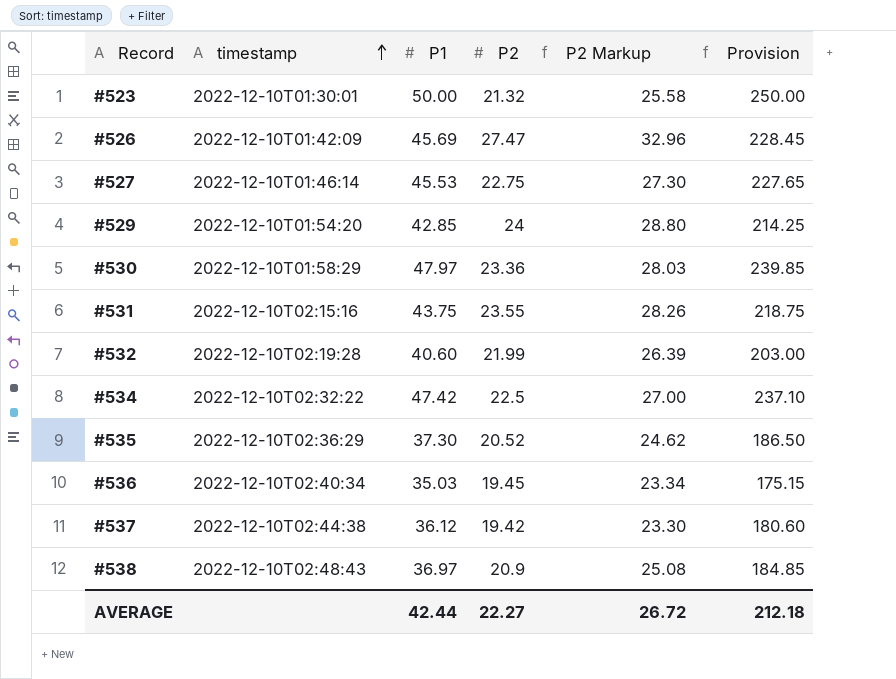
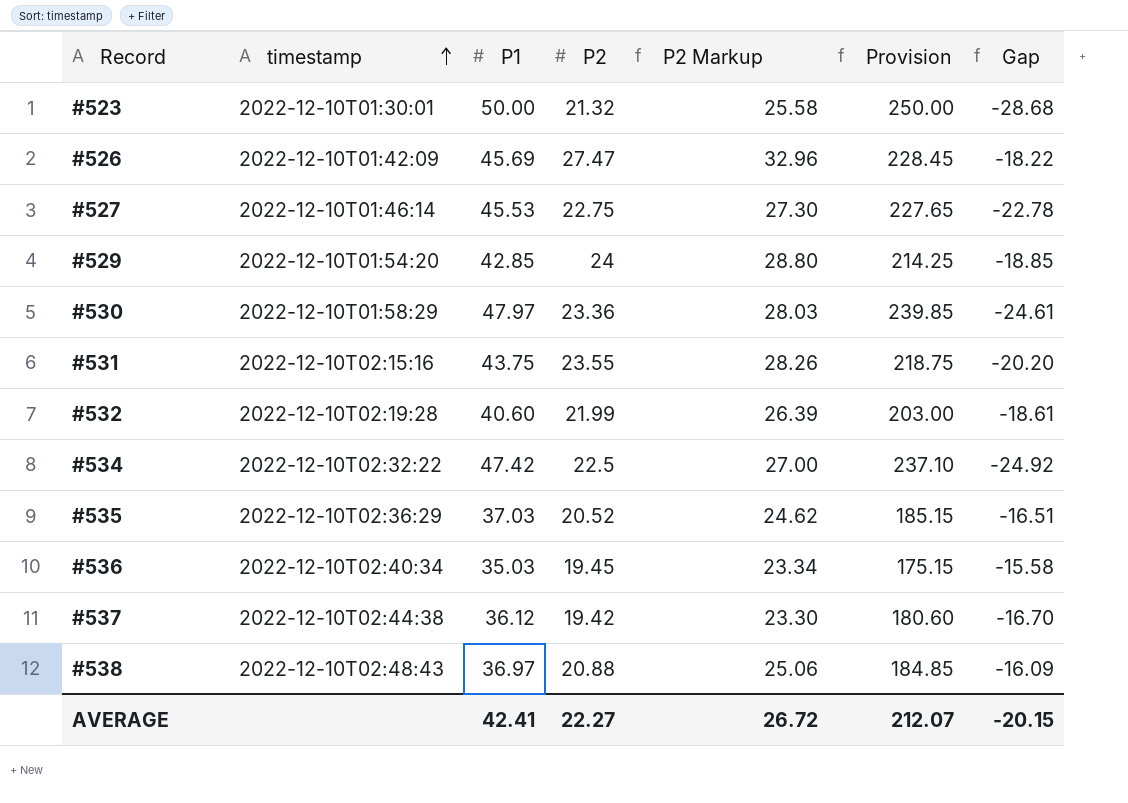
column Gap | formula: none -> [P2] - [P1]
#535 | P1: 37.30 -> 37.03
#535 | Provision: 186.50 -> 185.15
#538 | P2: 20.9 -> 20.88
#538 | P2 Markup: 25.08 -> 25.06
AVERAGE | P1: 42.44 -> 42.41
AVERAGE | Provision: 212.18 -> 212.07

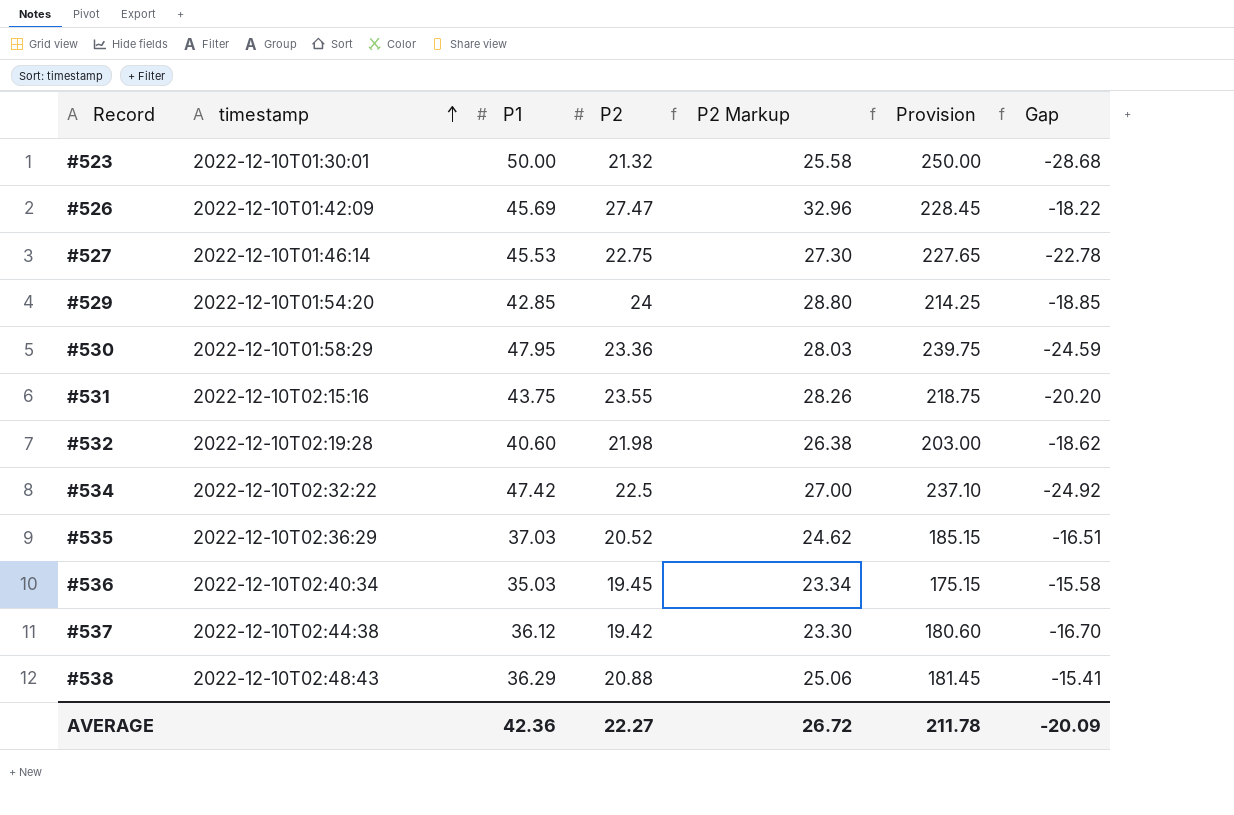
#530 | P1: 47.97 -> 47.95
#530 | Provision: 239.85 -> 239.75
#530 | Gap: -24.61 -> -24.59
#532 | P2: 21.99 -> 21.98
#532 | P2 Markup: 26.39 -> 26.38
#532 | Gap: -18.61 -> -18.62
#538 | P1: 36.97 -> 36.29
#538 | Provision: 184.85 -> 181.45
#538 | Gap: -16.09 -> -15.41
AVERAGE | P1: 42.41 -> 42.36
AVERAGE | Provision: 212.07 -> 211.78
AVERAGE | Gap: -20.15 -> -20.09

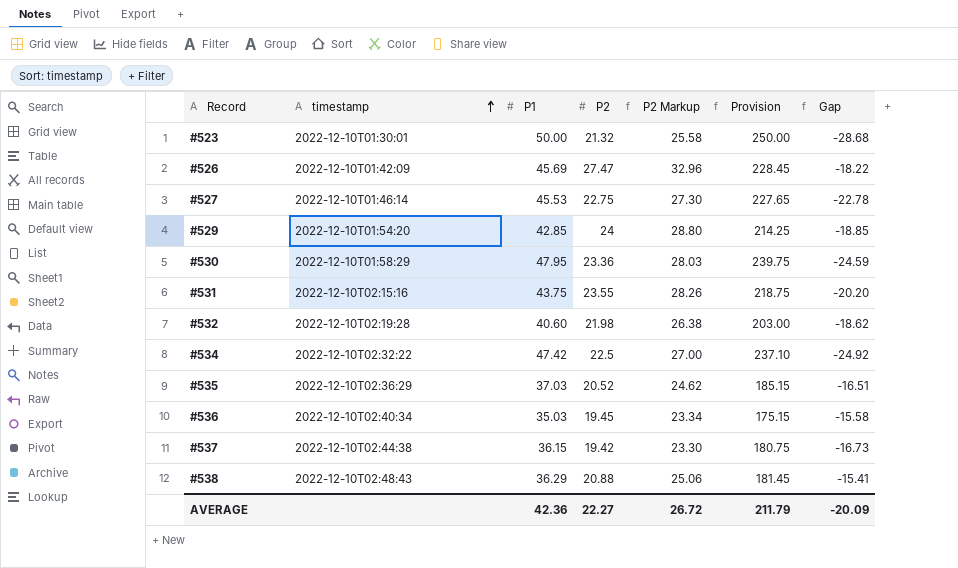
#537 | P1: 36.12 -> 36.15
#537 | Provision: 180.60 -> 180.75
#537 | Gap: -16.70 -> -16.73
AVERAGE | Provision: 211.78 -> 211.79

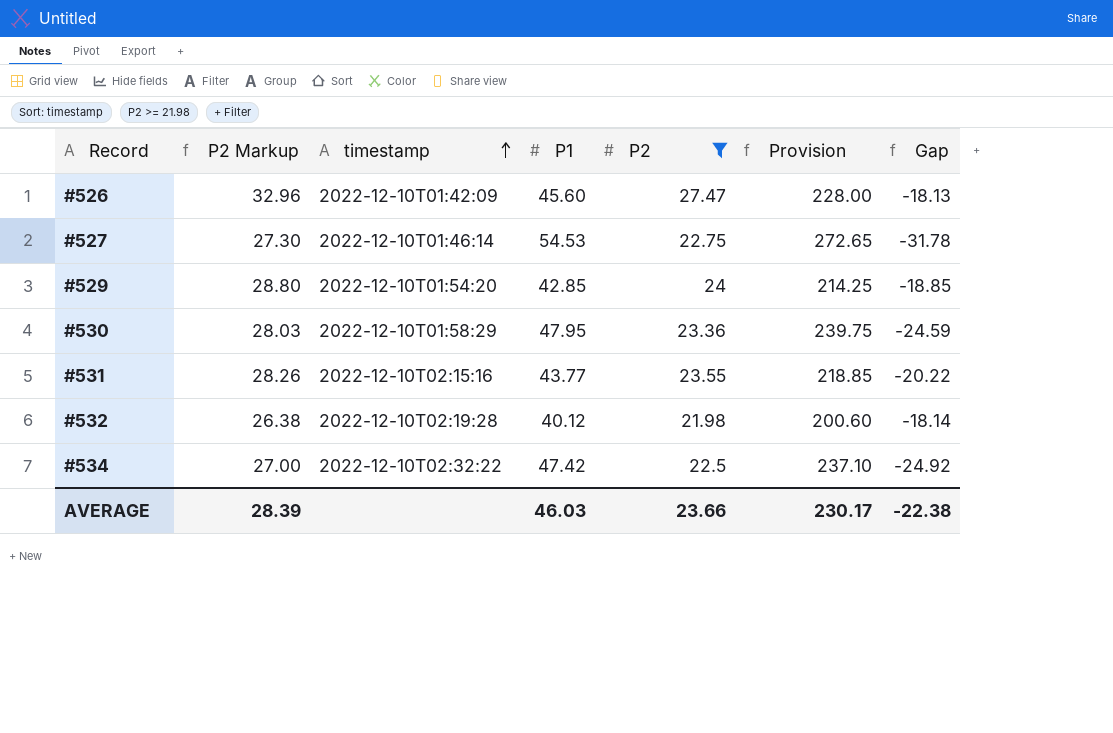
filter: none -> P2 >= 21.98
column P2 Markup | position: 5 -> 2
#526 | P1: 45.69 -> 45.60
#526 | Provision: 228.45 -> 228.00
#526 | Gap: -18.22 -> -18.13
#527 | P1: 45.53 -> 54.53
#527 | Provision: 227.65 -> 272.65
#527 | Gap: -22.78 -> -31.78
#531 | P1: 43.75 -> 43.77
#531 | Provision: 218.75 -> 218.85
#531 | Gap: -20.20 -> -20.22
#532 | P1: 40.60 -> 40.12
#532 | Provision: 203.00 -> 200.60
#532 | Gap: -18.62 -> -18.14
AVERAGE | P2 Markup: 26.72 -> 28.39
AVERAGE | P1: 42.36 -> 46.03
AVERAGE | P2: 22.27 -> 23.66
AVERAGE | Provision: 211.79 -> 230.17
AVERAGE | Gap: -20.09 -> -22.38

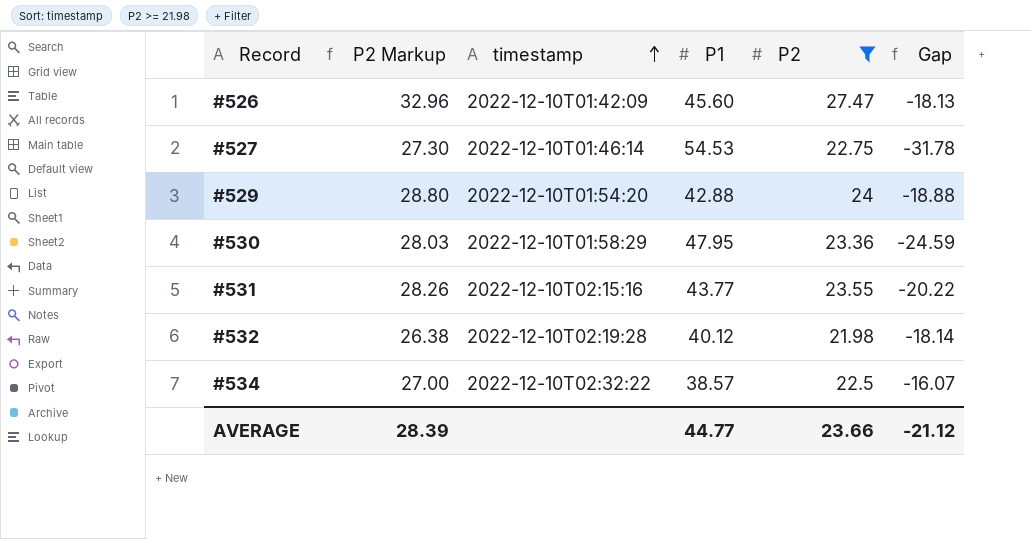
column Provision | formula: [P1] * 5 -> none
#529 | P1: 42.85 -> 42.88
#529 | Gap: -18.85 -> -18.88
#534 | P1: 47.42 -> 38.57
#534 | Gap: -24.92 -> -16.07
AVERAGE | P1: 46.03 -> 44.77
AVERAGE | Gap: -22.38 -> -21.12

